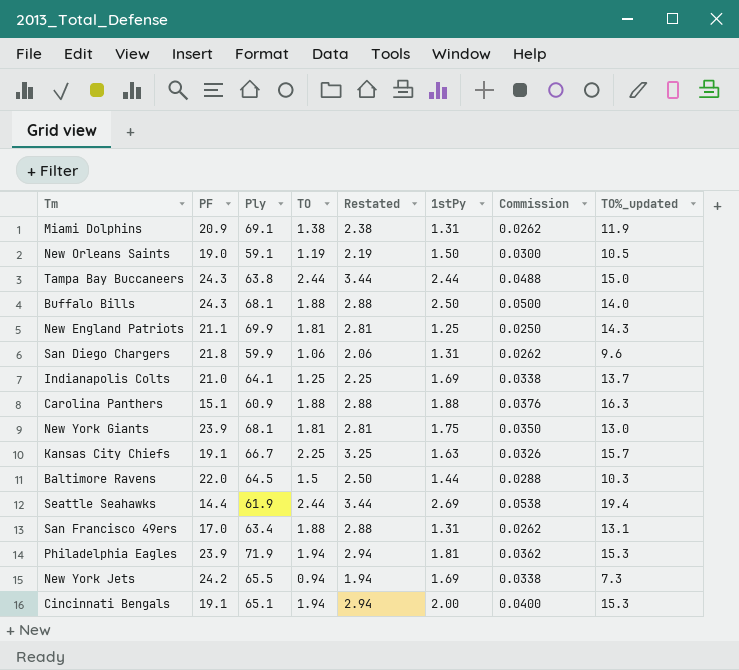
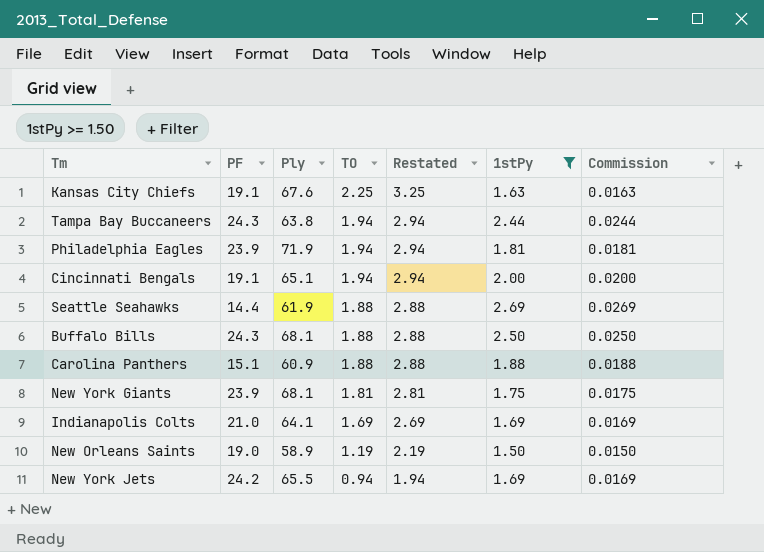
filter: none -> 1stPy >= 1.50
row order: none -> TO descending
column TO%_updated | position: 8 -> none
column Commission | formula: [1stPy] * 0.02 -> [1stPy] * 0.01
Kansas City Chiefs | Ply: 66.7 -> 67.6
Tampa Bay Buccaneers | TO: 2.44 -> 1.94
Tampa Bay Buccaneers | Restated: 3.44 -> 2.94
Seattle Seahawks | TO: 2.44 -> 1.88
Seattle Seahawks | Restated: 3.44 -> 2.88
Indianapolis Colts | TO: 1.25 -> 1.69
Indianapolis Colts | Restated: 2.25 -> 2.69
New Orleans Saints | Ply: 59.1 -> 58.9

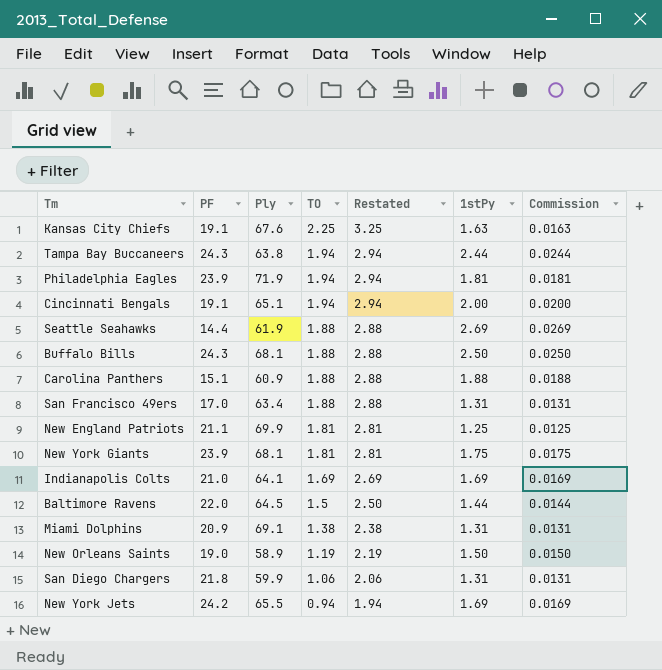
filter: 1stPy >= 1.50 -> none

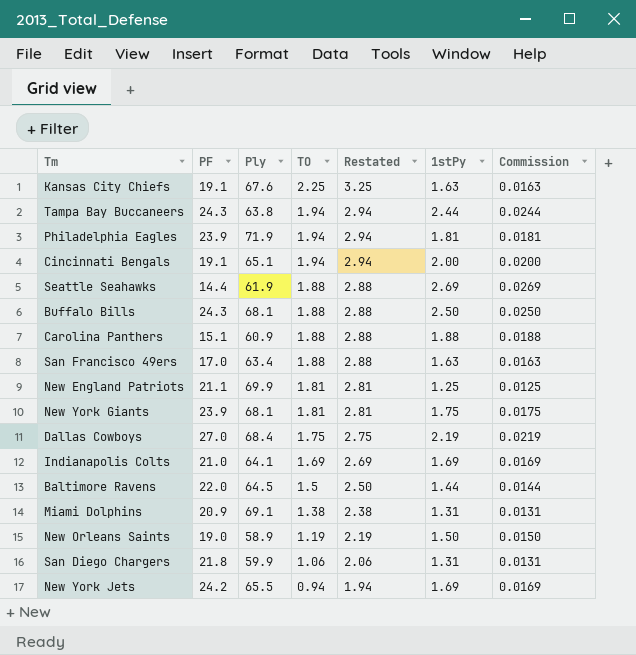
San Francisco 49ers | 1stPy: 1.31 -> 1.63
San Francisco 49ers | Commission: 0.0131 -> 0.0163
row Dallas Cowboys: none -> 27.0 | 68.4 | 1.75 | 2.75 | 2.19 | 0.0219

